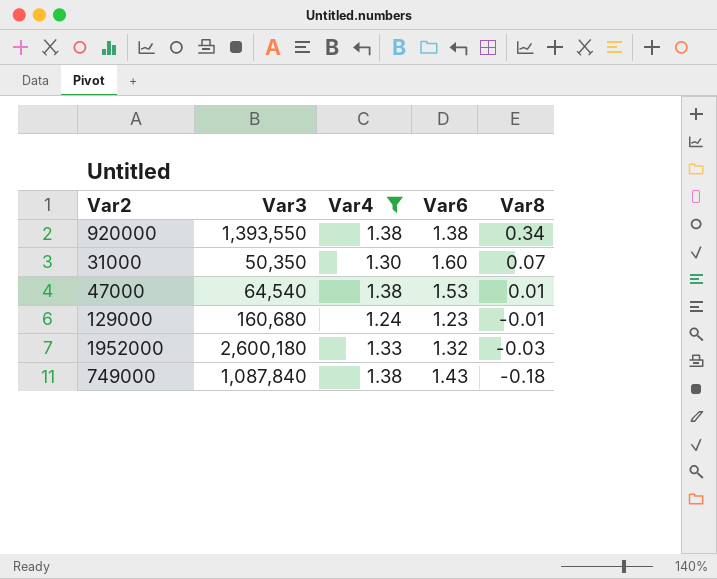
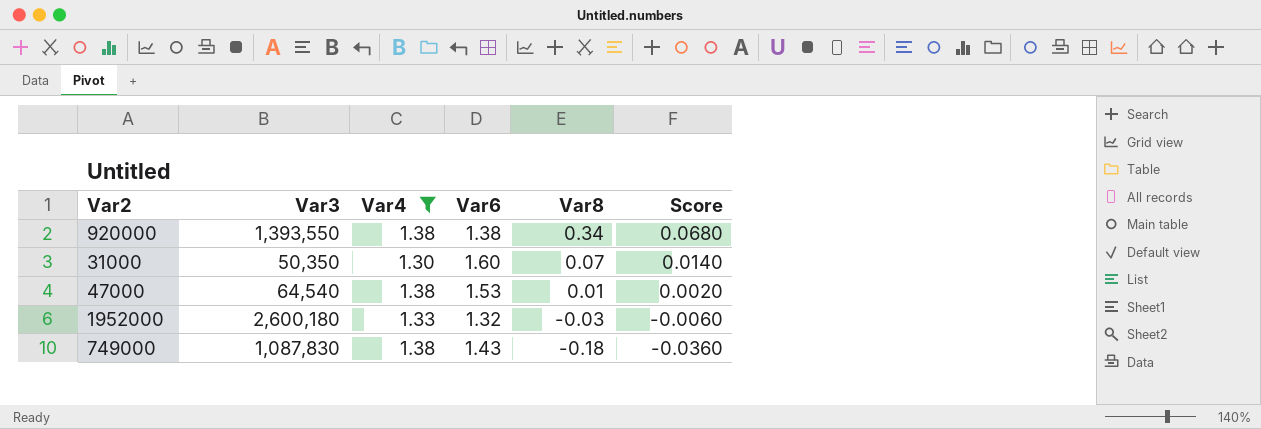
column Score | formula: none -> [Var8] * 0.2
row 129000: 160,680 | 1.24 | 1.23 | -0.01 -> none
749000 | Var3: 1,087,840 -> 1,087,830

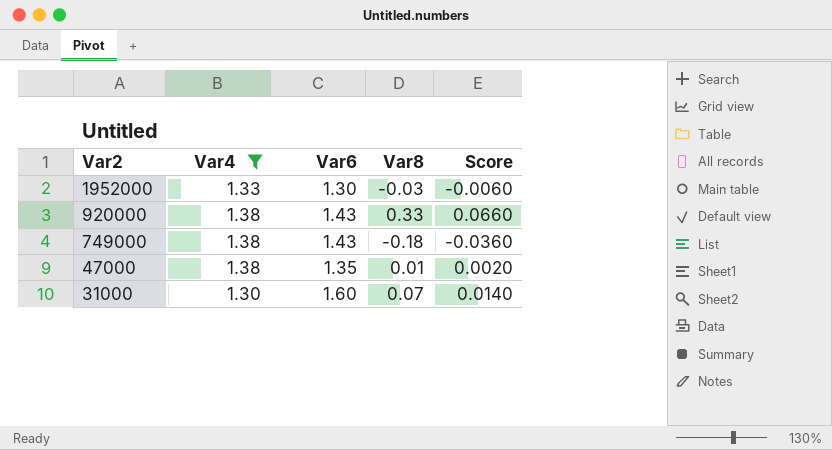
row order: Var8 descending -> Var2 descending
column Var3 | position: 2 -> none
1952000 | Var6: 1.32 -> 1.30
920000 | Var6: 1.38 -> 1.43
920000 | Var8: 0.34 -> 0.33
920000 | Score: 0.0680 -> 0.0660
47000 | Var6: 1.53 -> 1.35

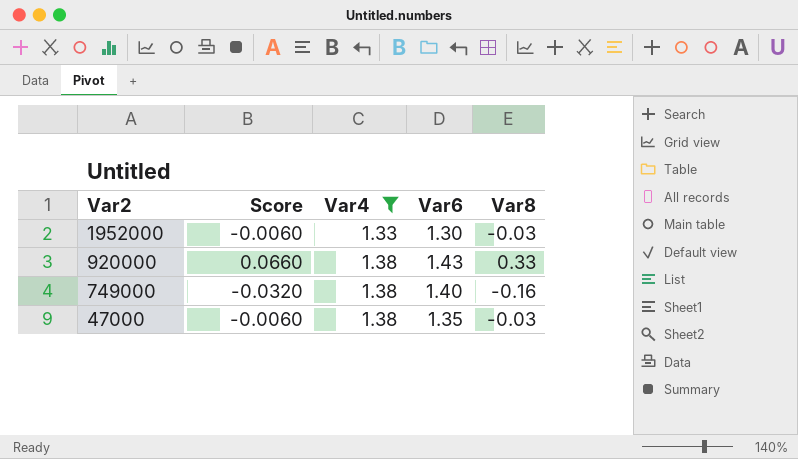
column Score | position: 5 -> 2
row 31000: 1.30 | 1.60 | 0.07 | 0.0140 -> none
749000 | Score: -0.0360 -> -0.0320
749000 | Var6: 1.43 -> 1.40
749000 | Var8: -0.18 -> -0.16
47000 | Score: 0.0020 -> -0.0060
47000 | Var8: 0.01 -> -0.03

